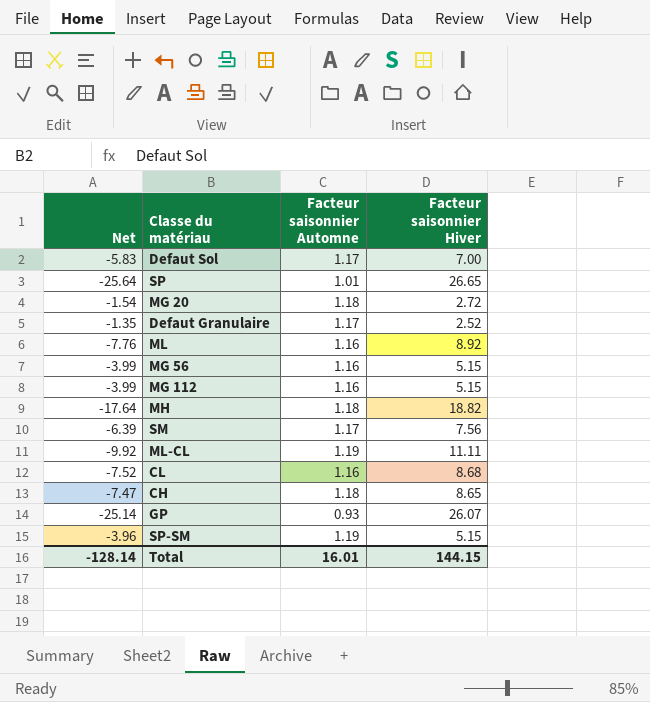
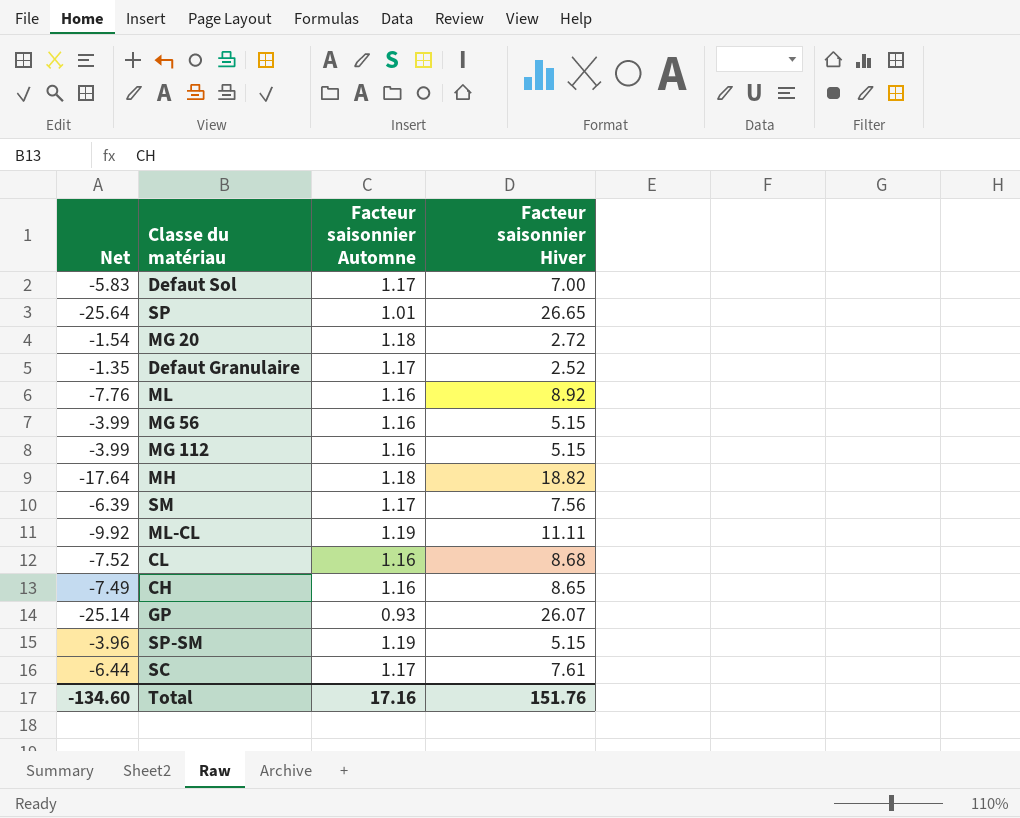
CH | Net: -7.47 -> -7.49
CH | Facteur saisonnier Automne: 1.18 -> 1.16
row SC: none -> -6.44 | 1.17 | 7.61
Total | Net: -128.14 -> -134.60
Total | Facteur saisonnier Automne: 16.01 -> 17.16
Total | Facteur saisonnier Hiver: 144.15 -> 151.76

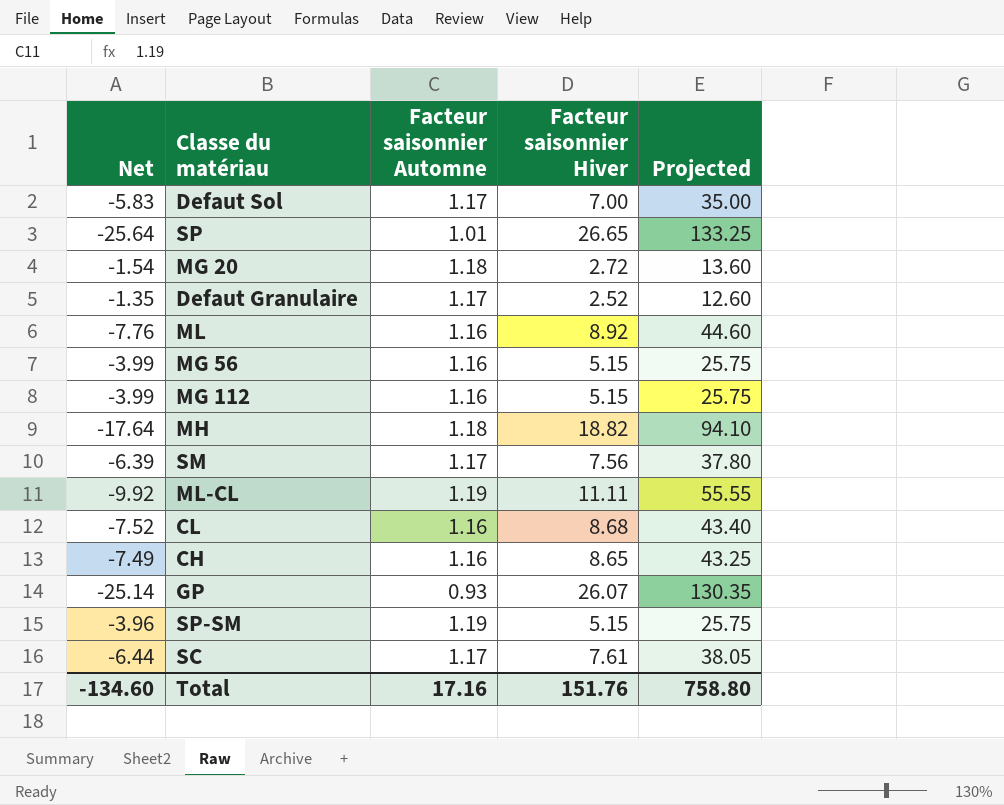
column Projected | formula: none -> [Facteur saisonnier Hiver] * 5

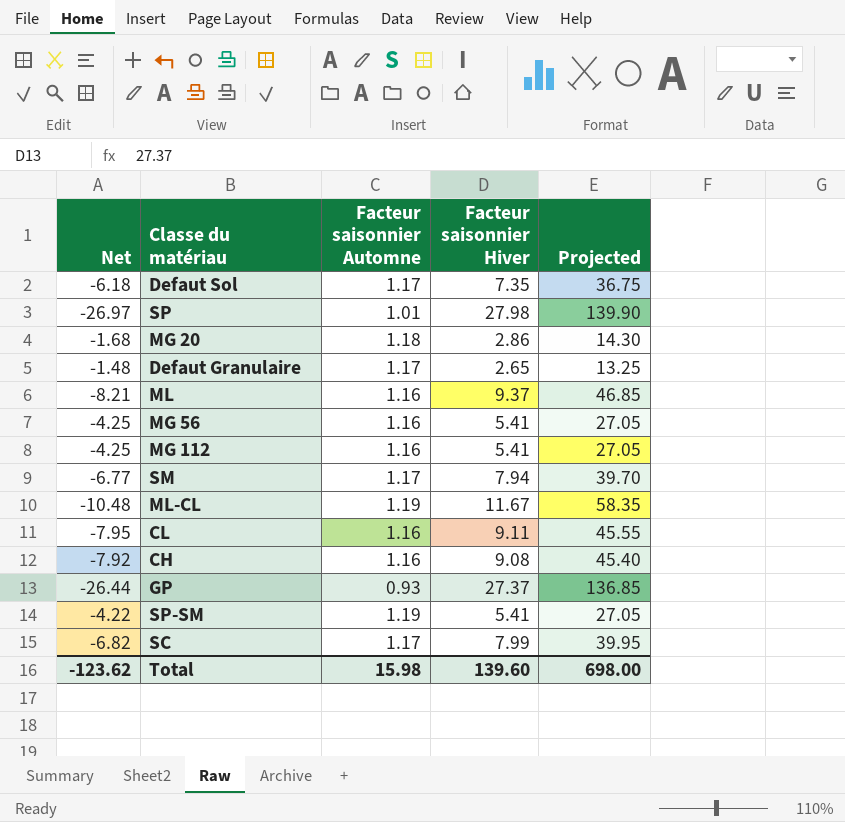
row MH: -17.64 | 1.18 | 18.82 | 94.10 -> none
Defaut Sol | Net: -5.83 -> -6.18
Defaut Sol | Facteur saisonnier Hiver: 7.00 -> 7.35
Defaut Sol | Projected: 35.00 -> 36.75
SP | Net: -25.64 -> -26.97
SP | Facteur saisonnier Hiver: 26.65 -> 27.98
SP | Projected: 133.25 -> 139.90
MG 20 | Net: -1.54 -> -1.68
MG 20 | Facteur saisonnier Hiver: 2.72 -> 2.86
MG 20 | Projected: 13.60 -> 14.30
Defaut Granulaire | Net: -1.35 -> -1.48
Defaut Granulaire | Facteur saisonnier Hiver: 2.52 -> 2.65
Defaut Granulaire | Projected: 12.60 -> 13.25
ML | Net: -7.76 -> -8.21
ML | Facteur saisonnier Hiver: 8.92 -> 9.37
ML | Projected: 44.60 -> 46.85
MG 56 | Net: -3.99 -> -4.25
MG 56 | Facteur saisonnier Hiver: 5.15 -> 5.41
MG 56 | Projected: 25.75 -> 27.05
MG 112 | Net: -3.99 -> -4.25
MG 112 | Facteur saisonnier Hiver: 5.15 -> 5.41
MG 112 | Projected: 25.75 -> 27.05
SM | Net: -6.39 -> -6.77
SM | Facteur saisonnier Hiver: 7.56 -> 7.94
SM | Projected: 37.80 -> 39.70
ML-CL | Net: -9.92 -> -10.48
ML-CL | Facteur saisonnier Hiver: 11.11 -> 11.67
ML-CL | Projected: 55.55 -> 58.35
CL | Net: -7.52 -> -7.95
CL | Facteur saisonnier Hiver: 8.68 -> 9.11
CL | Projected: 43.40 -> 45.55
CH | Net: -7.49 -> -7.92
CH | Facteur saisonnier Hiver: 8.65 -> 9.08
CH | Projected: 43.25 -> 45.40
GP | Net: -25.14 -> -26.44
GP | Facteur saisonnier Hiver: 26.07 -> 27.37
GP | Projected: 130.35 -> 136.85
SP-SM | Net: -3.96 -> -4.22
SP-SM | Facteur saisonnier Hiver: 5.15 -> 5.41
SP-SM | Projected: 25.75 -> 27.05
SC | Net: -6.44 -> -6.82
SC | Facteur saisonnier Hiver: 7.61 -> 7.99
SC | Projected: 38.05 -> 39.95
Total | Net: -134.60 -> -123.62
Total | Facteur saisonnier Automne: 17.16 -> 15.98
Total | Facteur saisonnier Hiver: 151.76 -> 139.60
Total | Projected: 758.80 -> 698.00

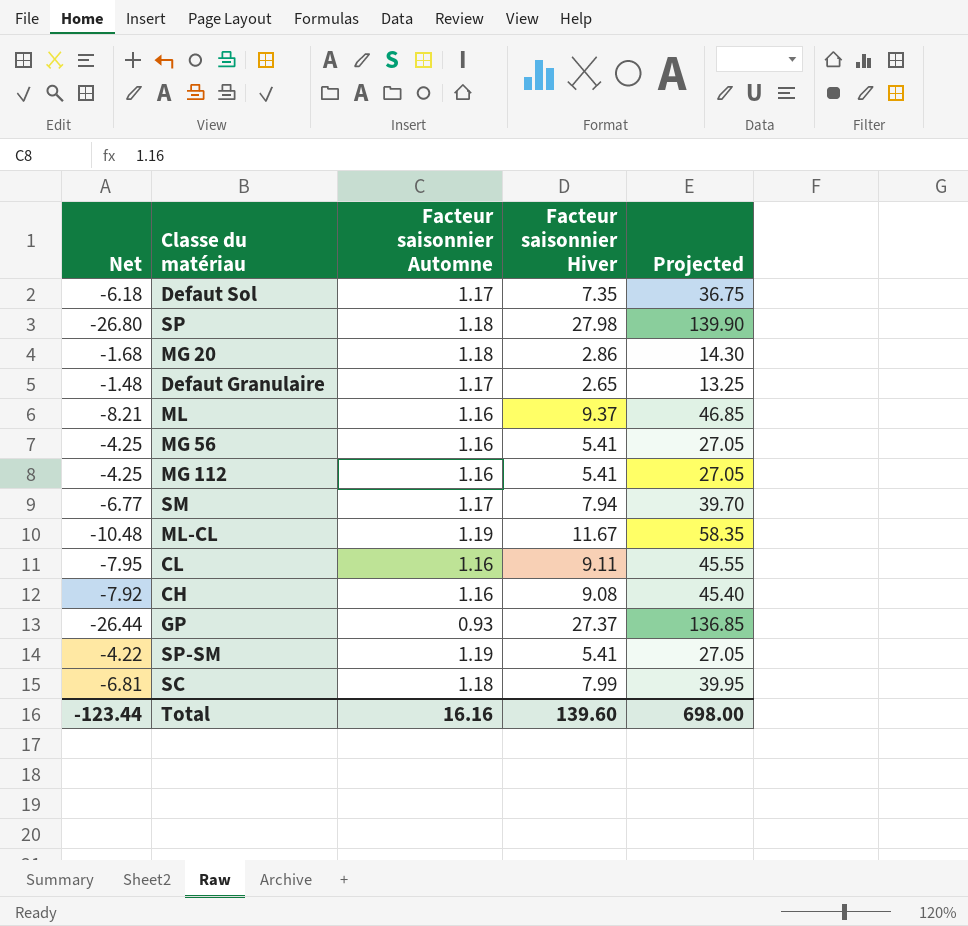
SP | Net: -26.97 -> -26.80
SP | Facteur saisonnier Automne: 1.01 -> 1.18
SC | Net: -6.82 -> -6.81
SC | Facteur saisonnier Automne: 1.17 -> 1.18
Total | Net: -123.62 -> -123.44
Total | Facteur saisonnier Automne: 15.98 -> 16.16

